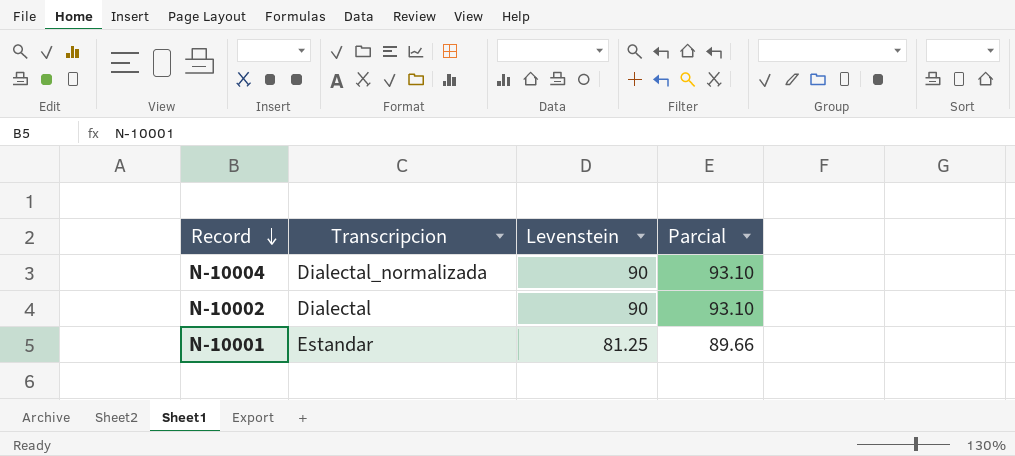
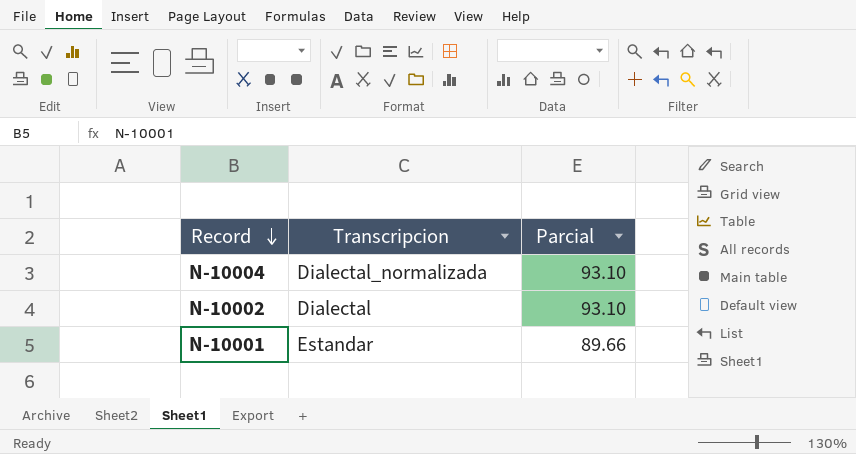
column Levenstein | position: 3 -> none

